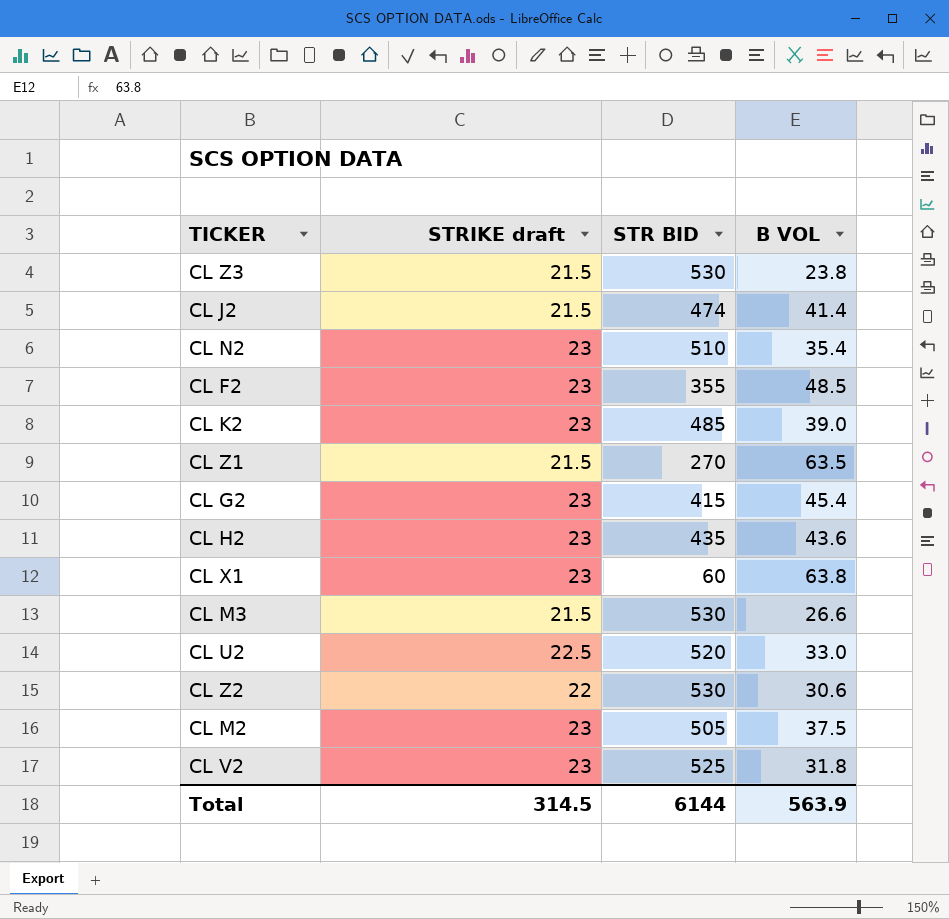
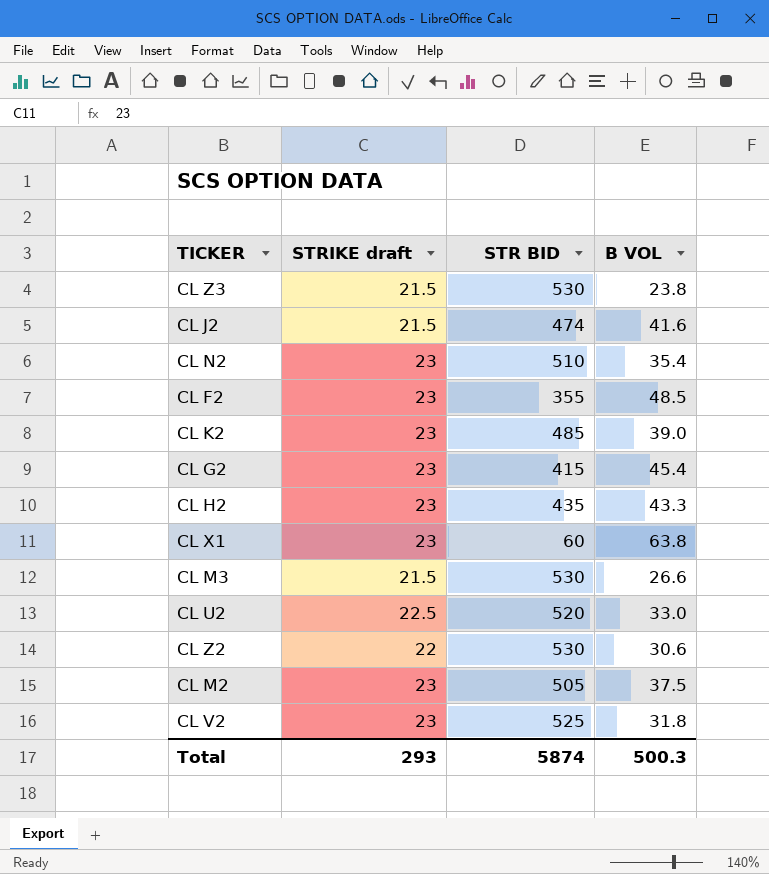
row CL Z1: 21.5 | 270 | 63.5 -> none
CL J2 | B VOL: 41.4 -> 41.6
CL H2 | B VOL: 43.6 -> 43.3
Total | STRIKE draft: 314.5 -> 293
Total | STR BID: 6144 -> 5874
Total | B VOL: 563.9 -> 500.3

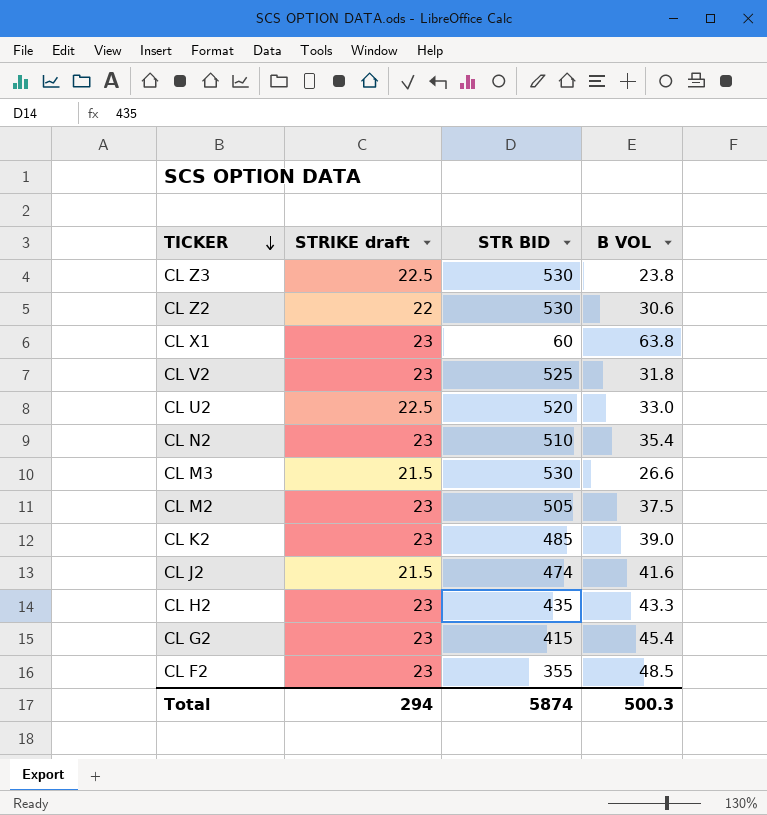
row order: none -> TICKER descending
CL Z3 | STRIKE draft: 21.5 -> 22.5
Total | STRIKE draft: 293 -> 294

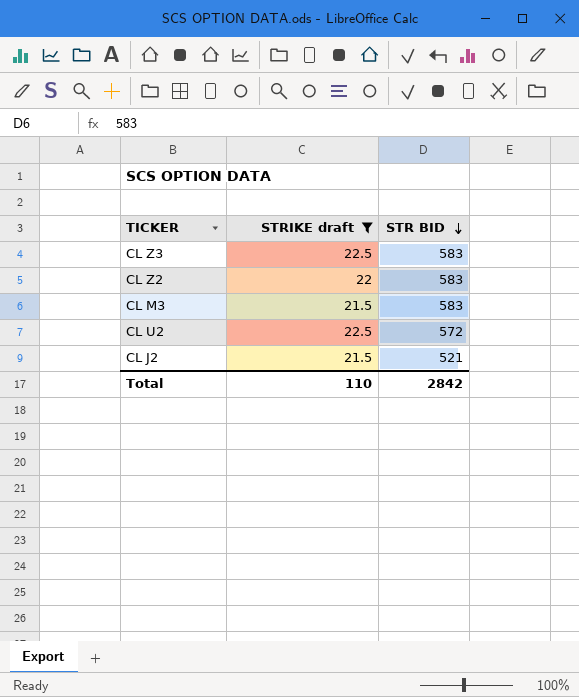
filter: none -> STRIKE draft != 23
row order: TICKER descending -> STR BID descending
column B VOL | position: 4 -> none
CL Z3 | STR BID: 530 -> 583
CL Z2 | STR BID: 530 -> 583
CL M3 | STR BID: 530 -> 583
CL U2 | STR BID: 520 -> 572
CL J2 | STR BID: 474 -> 521
Total | STRIKE draft: 294 -> 110
Total | STR BID: 5874 -> 2842

